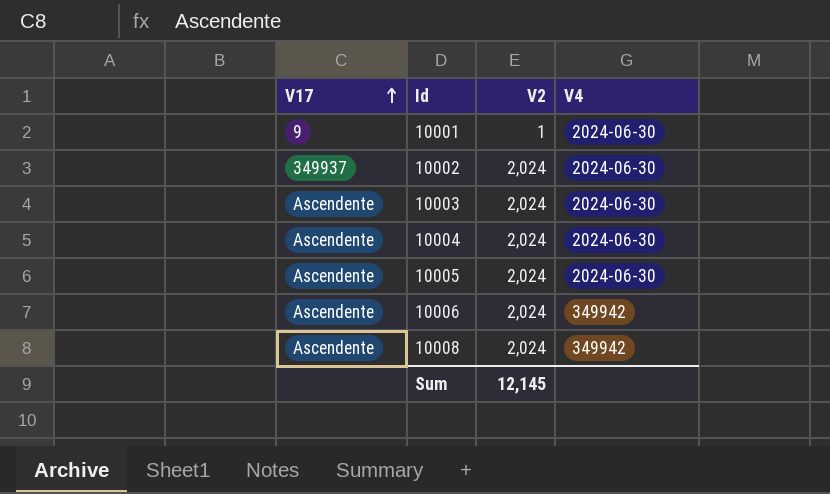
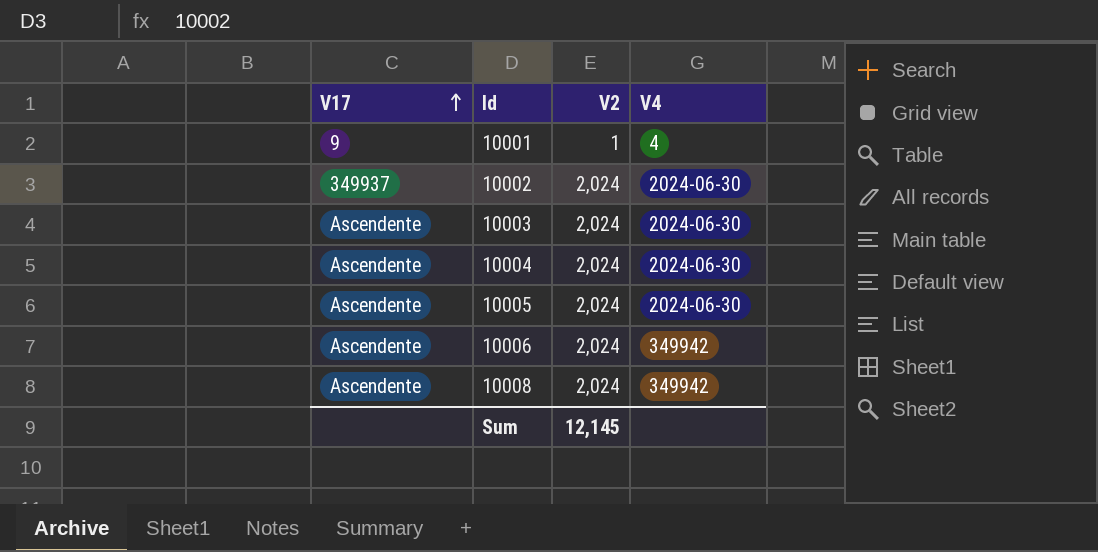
10001 | V4: 2024-06-30 -> 4

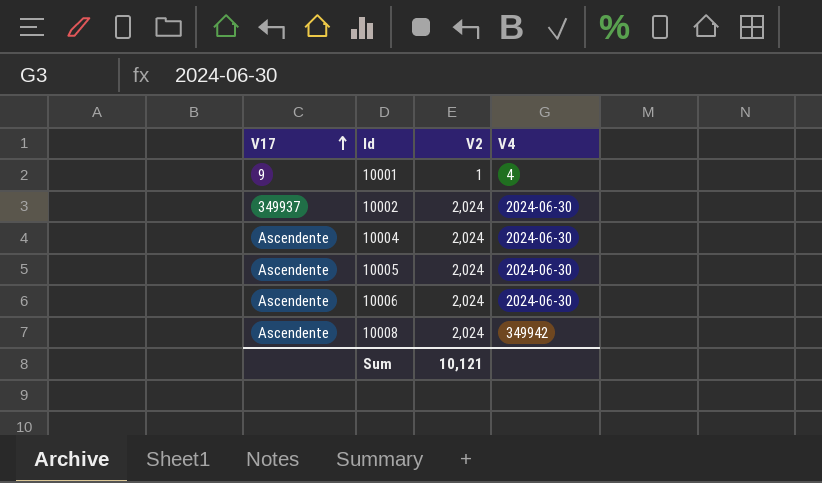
row 10003: Ascendente | 2,024 | 2024-06-30 -> none
10006 | V4: 349942 -> 2024-06-30
Sum | V2: 12,145 -> 10,121

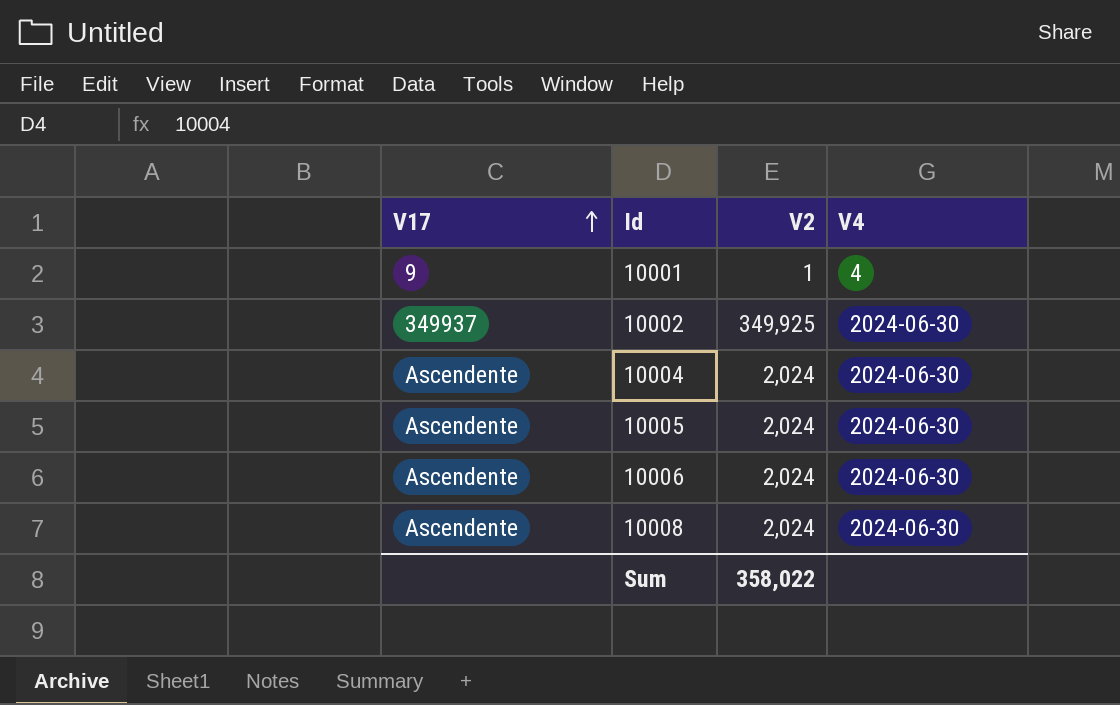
10002 | V2: 2,024 -> 349,925
10008 | V4: 349942 -> 2024-06-30
Sum | V2: 10,121 -> 358,022

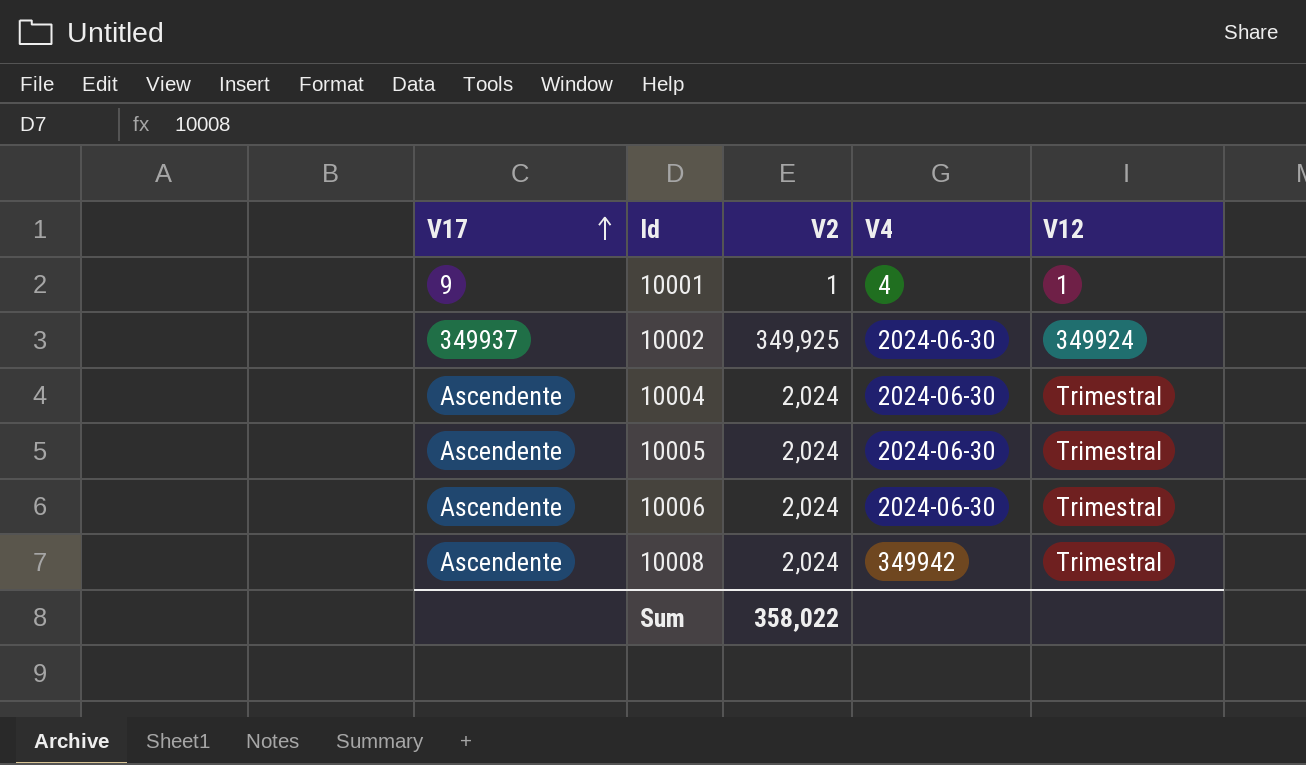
column V12 | position: none -> 5
10008 | V4: 2024-06-30 -> 349942

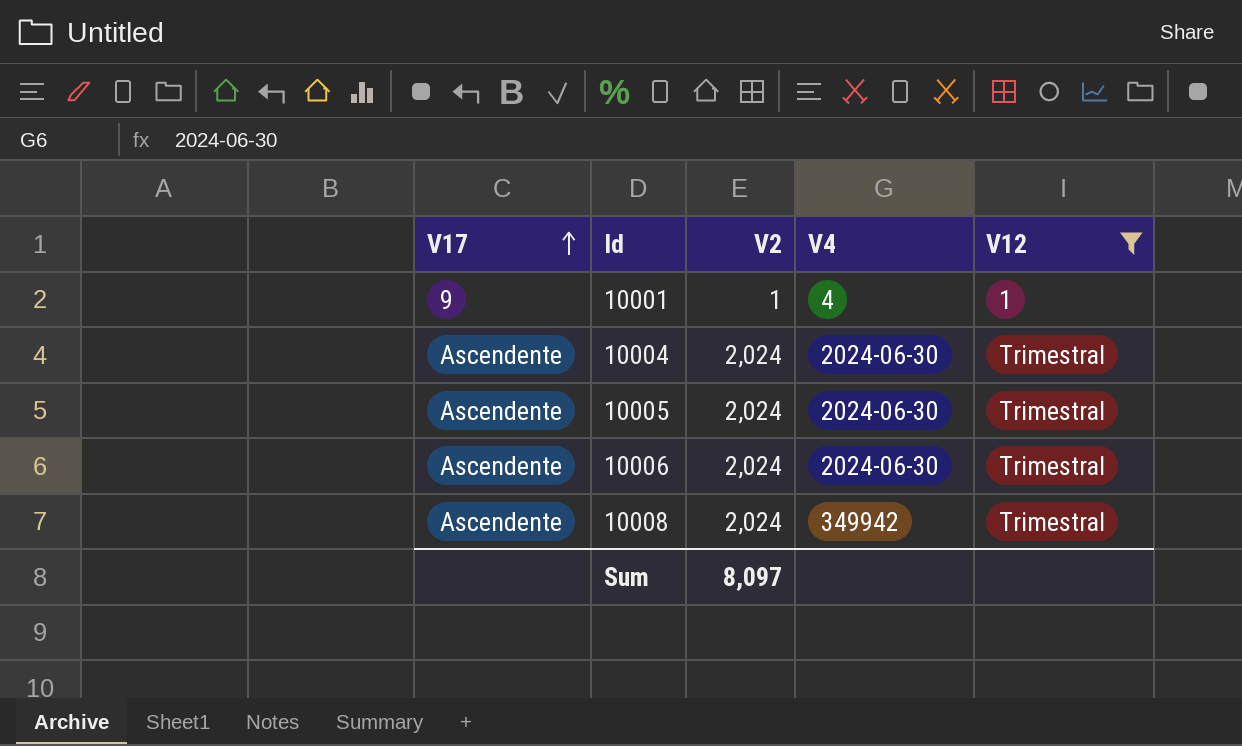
filter: none -> V12 != 349924
Sum | V2: 358,022 -> 8,097

